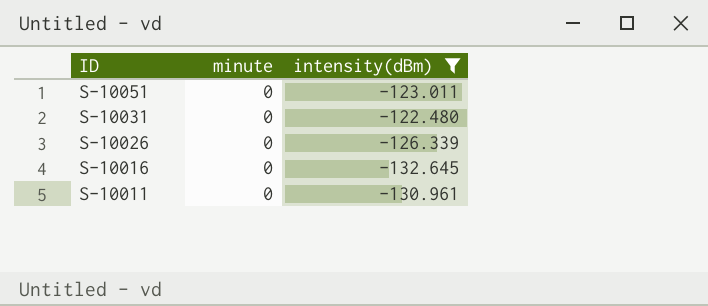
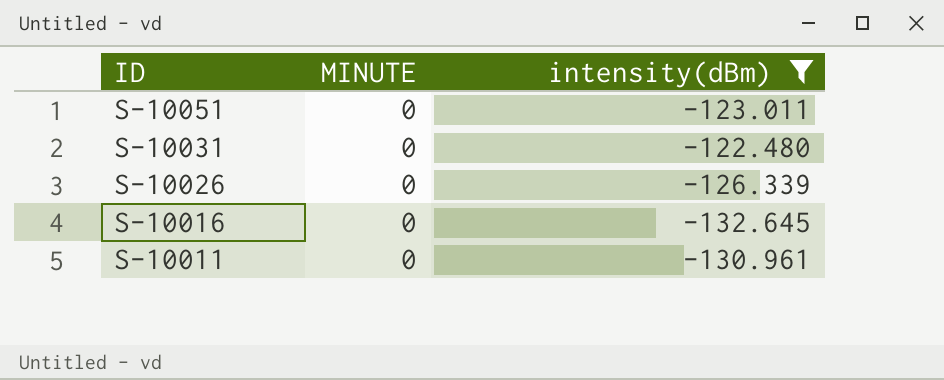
column name: minute -> MINUTE

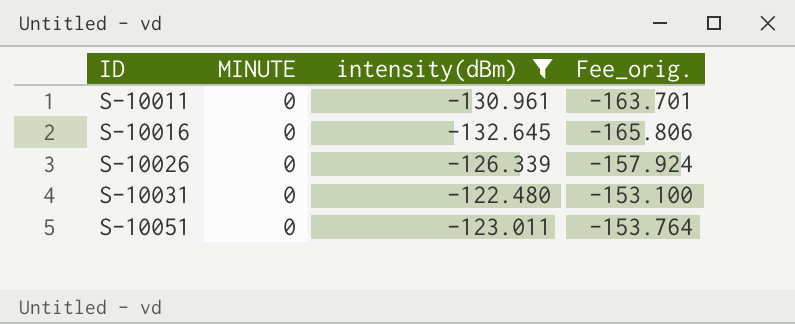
row order: ID descending -> ID ascending
column Fee_orig. | formula: none -> [intensity(dBm)] * 1.25

